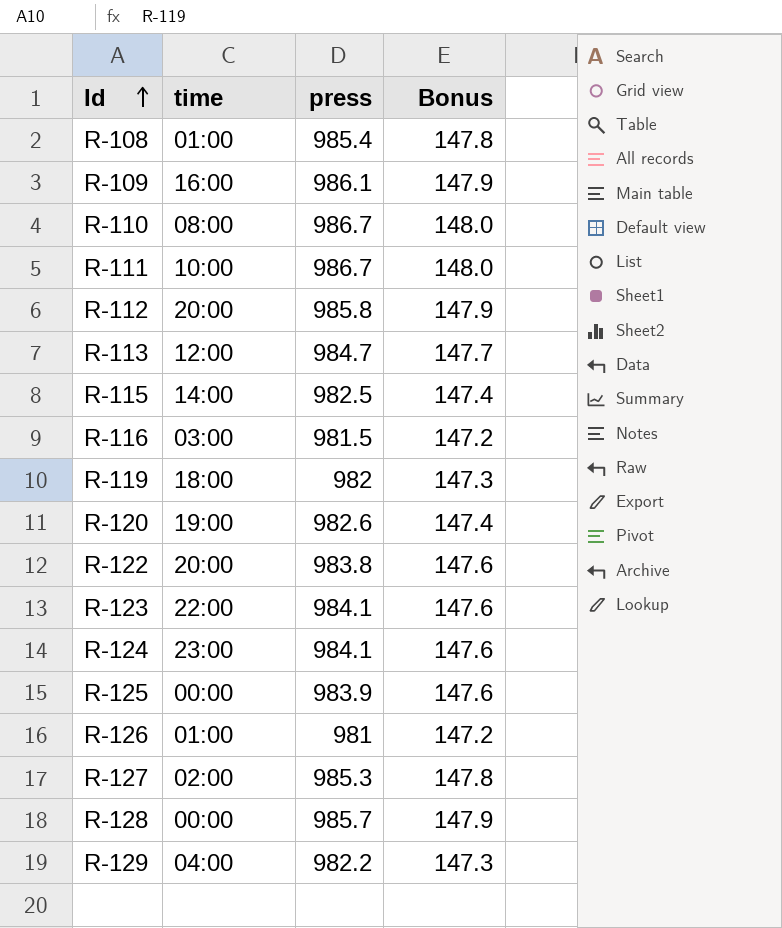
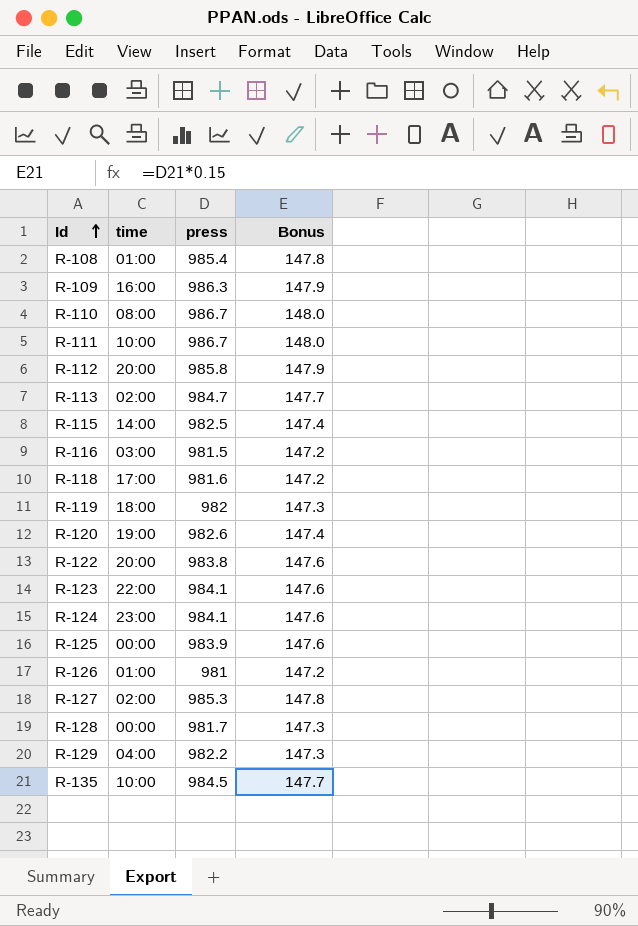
R-109 | press: 986.1 -> 986.3
R-113 | time: 12:00 -> 02:00
row R-118: none -> 17:00 | 981.6 | 147.2
R-128 | press: 985.7 -> 981.7
R-128 | Bonus: 147.9 -> 147.3
row R-135: none -> 10:00 | 984.5 | 147.7

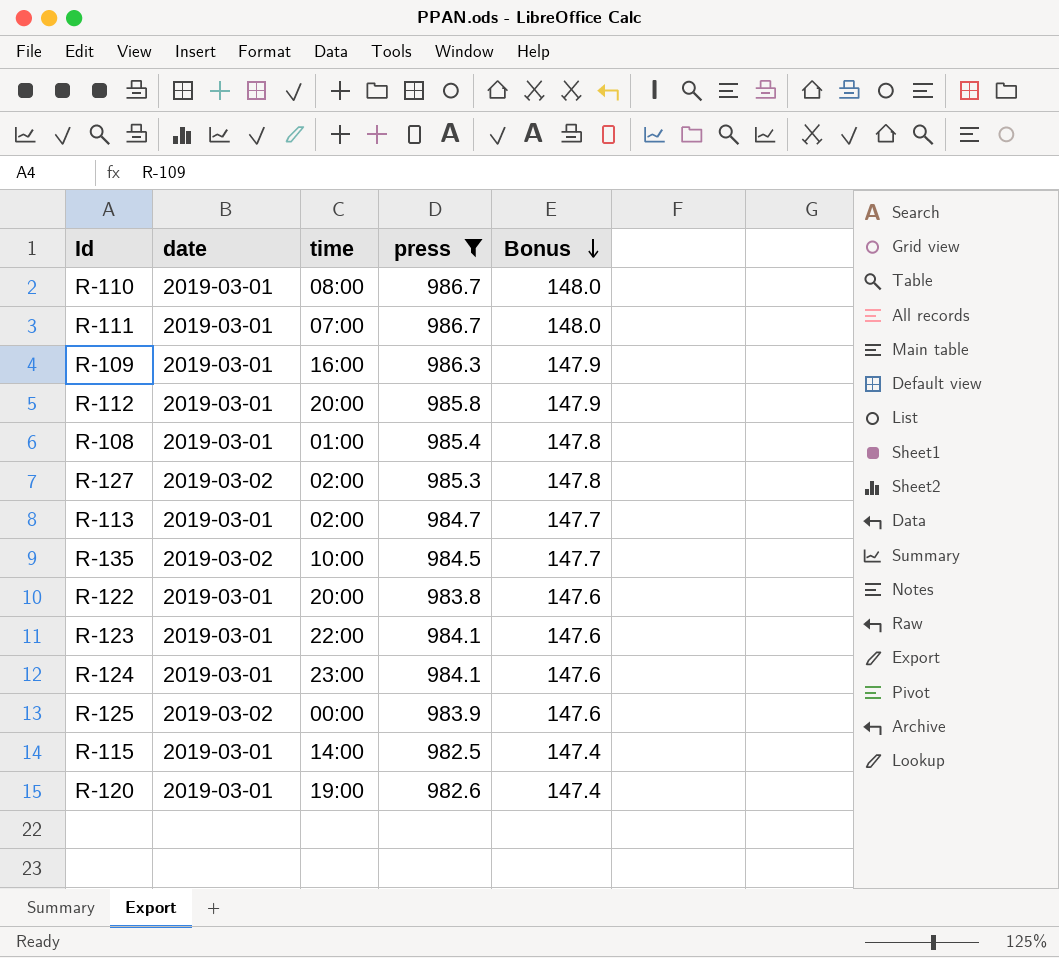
filter: none -> press >= 982.5
row order: Id ascending -> Bonus descending
column date | position: none -> 2
R-111 | time: 10:00 -> 07:00

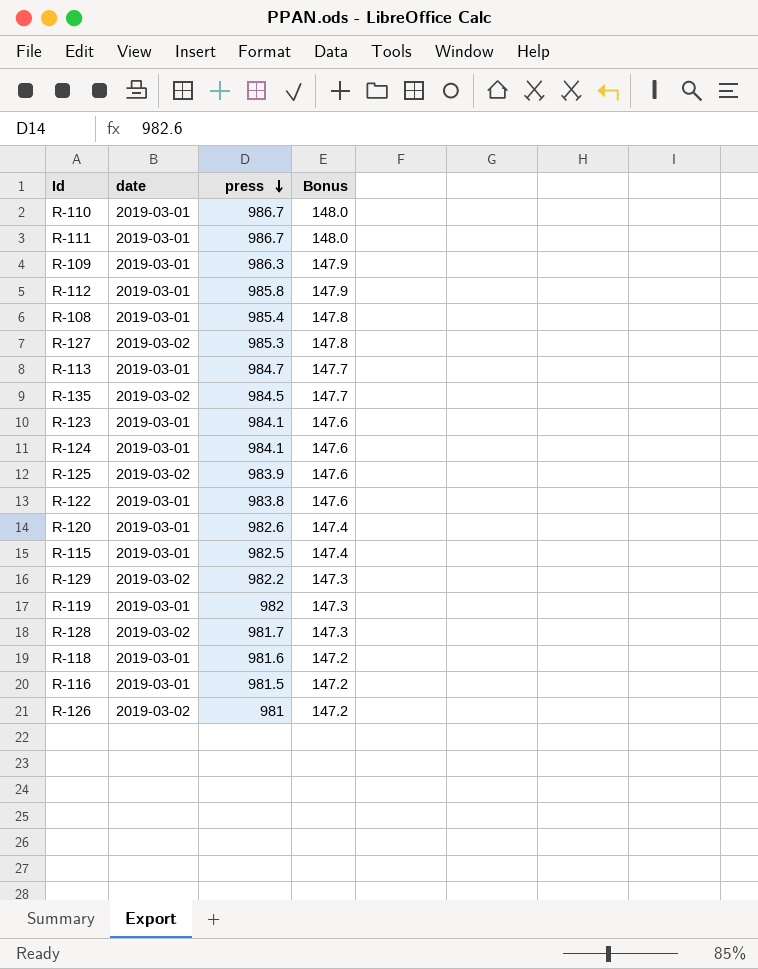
filter: press >= 982.5 -> none
row order: Bonus descending -> press descending
column time | position: 3 -> none

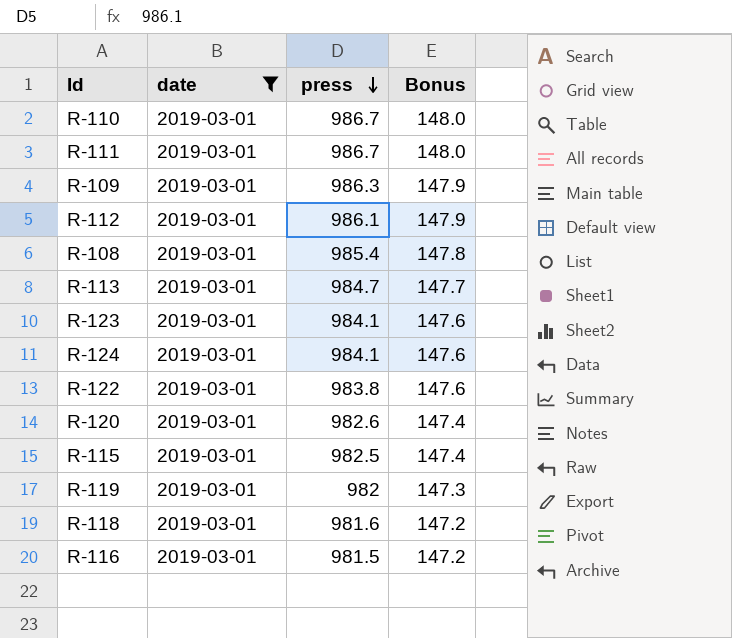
filter: none -> date = 2019-03-01
R-112 | press: 985.8 -> 986.1

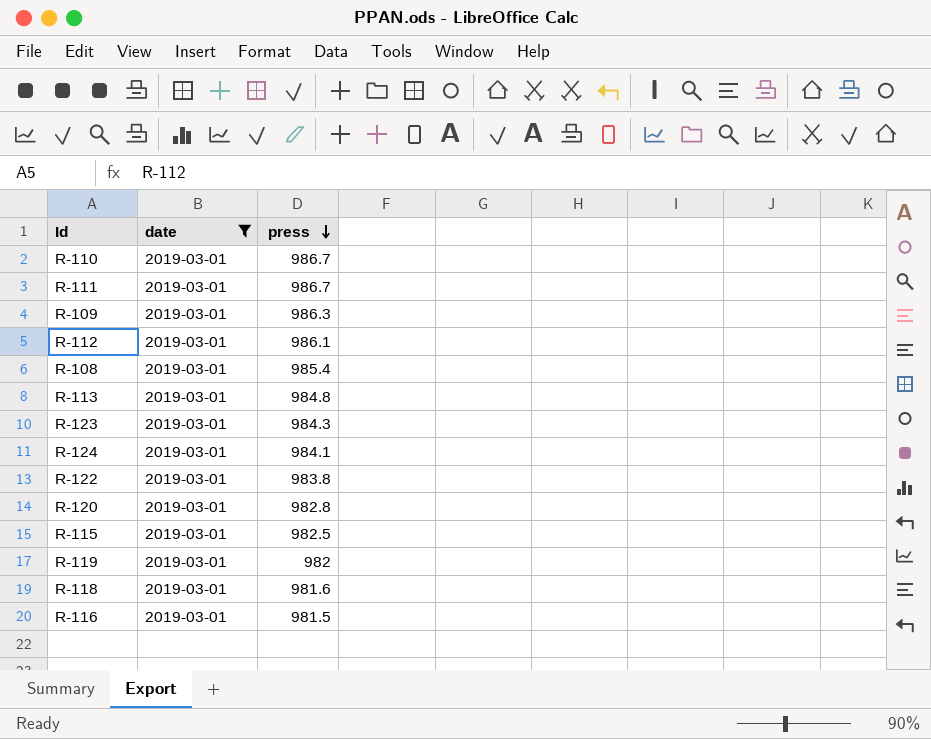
column Bonus | formula: [press] * 0.15 -> none
R-113 | press: 984.7 -> 984.8
R-123 | press: 984.1 -> 984.3
R-120 | press: 982.6 -> 982.8

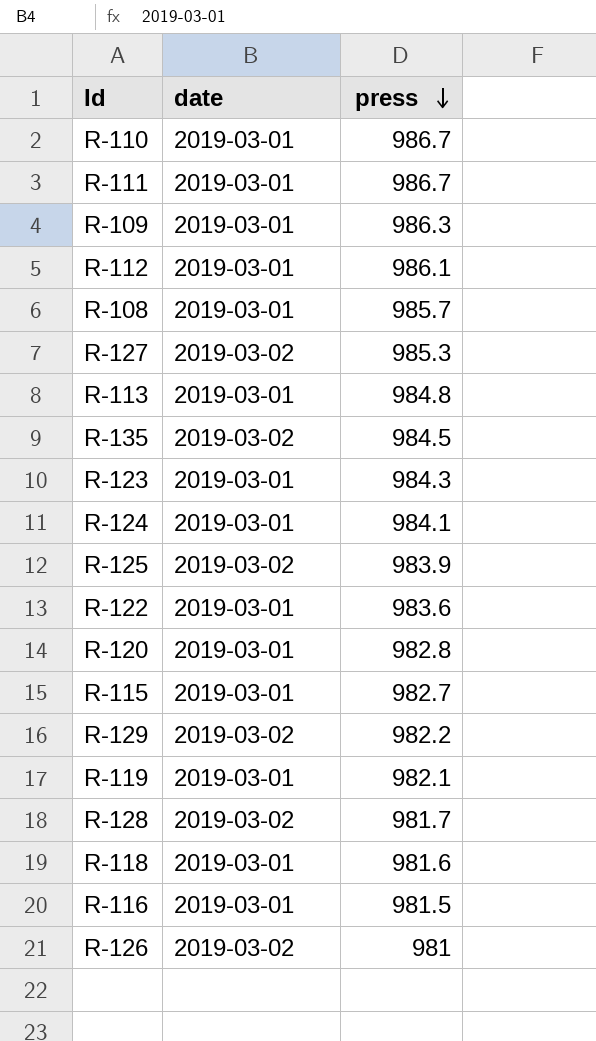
filter: date = 2019-03-01 -> none
R-108 | press: 985.4 -> 985.7
R-122 | press: 983.8 -> 983.6
R-115 | press: 982.5 -> 982.7
R-119 | press: 982 -> 982.1

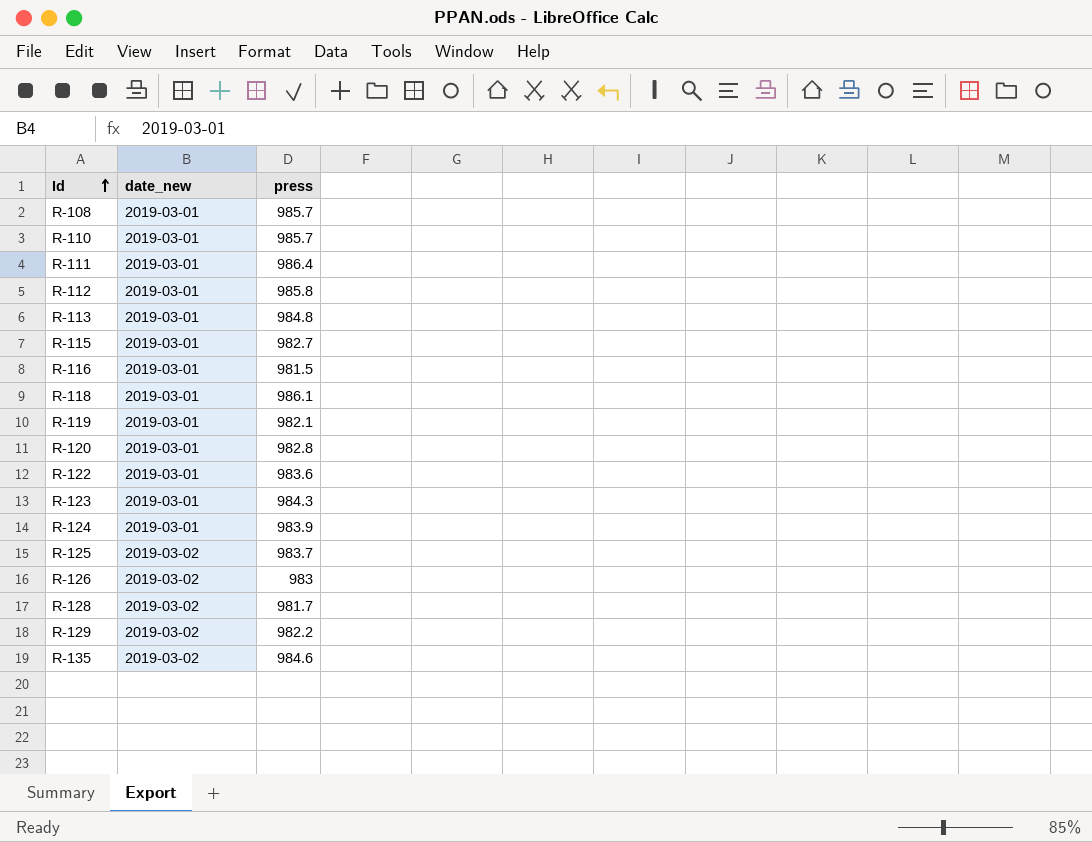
row order: press descending -> Id ascending
column name: date -> date_new
row R-109: 2019-03-01 | 986.3 -> none
row R-127: 2019-03-02 | 985.3 -> none
R-110 | press: 986.7 -> 985.7
R-111 | press: 986.7 -> 986.4
R-112 | press: 986.1 -> 985.8
R-118 | press: 981.6 -> 986.1
R-124 | press: 984.1 -> 983.9
R-125 | press: 983.9 -> 983.7
R-126 | press: 981 -> 983
R-135 | press: 984.5 -> 984.6

